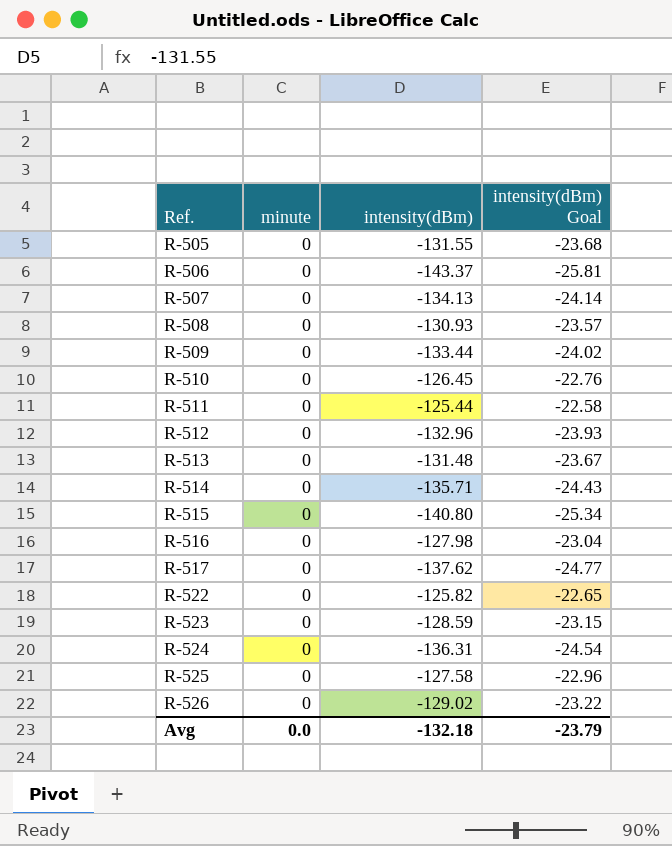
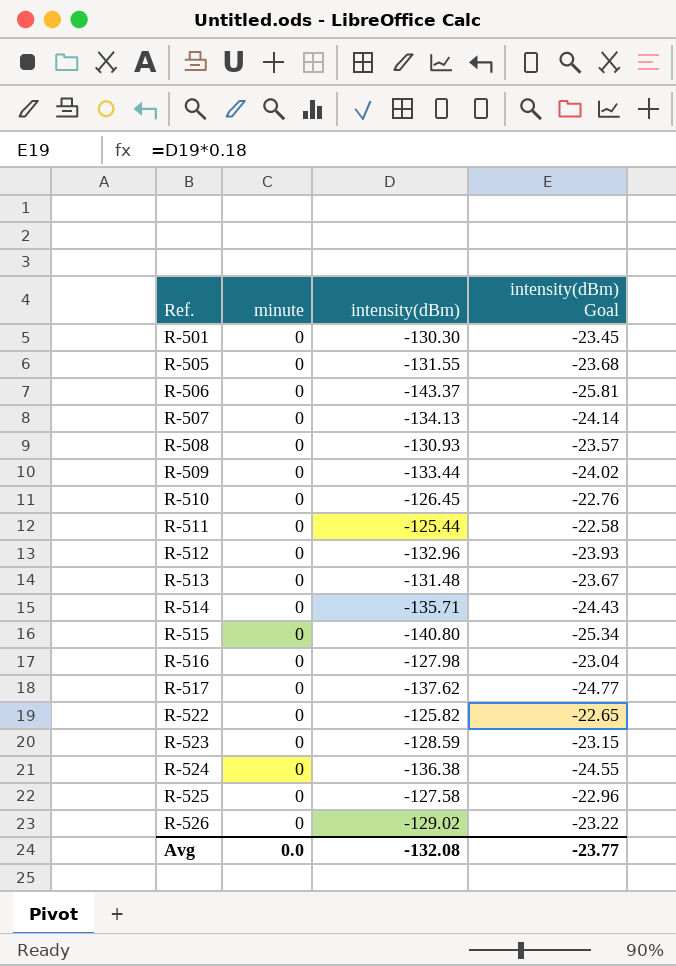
row R-501: none -> 0 | -130.30 | -23.45
R-524 | intensity(dBm): -136.31 -> -136.38
R-524 | intensity(dBm) Goal: -24.54 -> -24.55
Avg | intensity(dBm): -132.18 -> -132.08
Avg | intensity(dBm) Goal: -23.79 -> -23.77

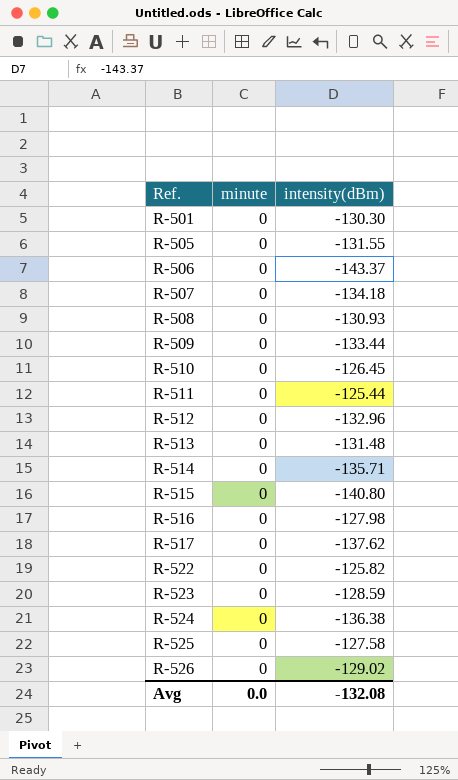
column intensity(dBm) Goal | formula: [intensity(dBm)] * 0.18 -> none
R-507 | intensity(dBm): -134.13 -> -134.18

